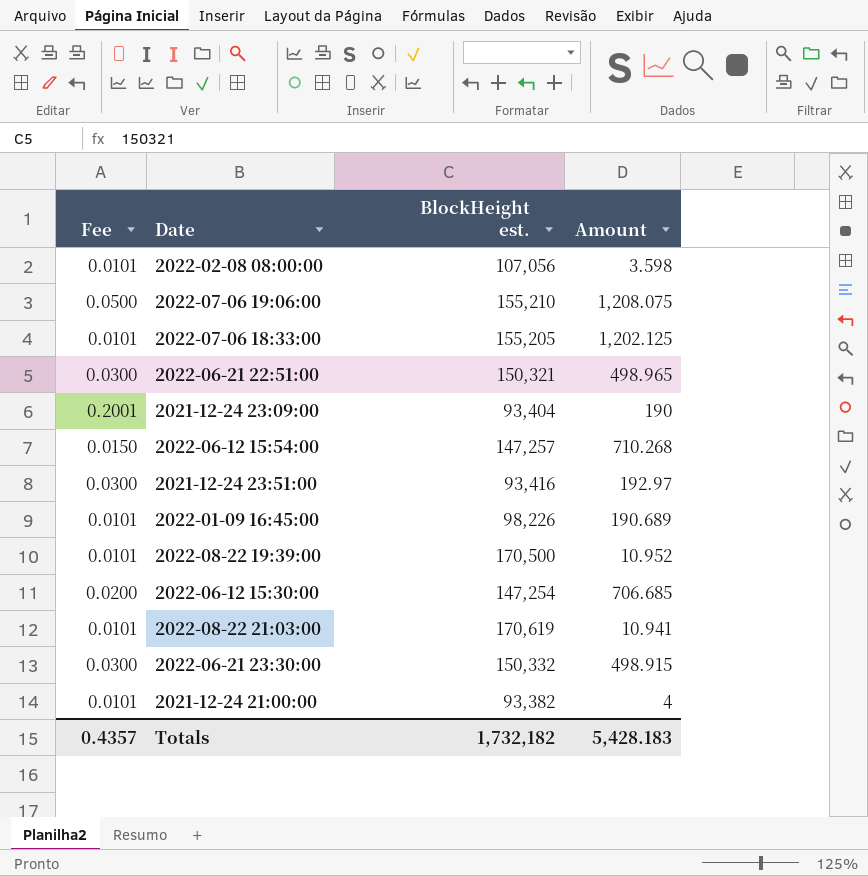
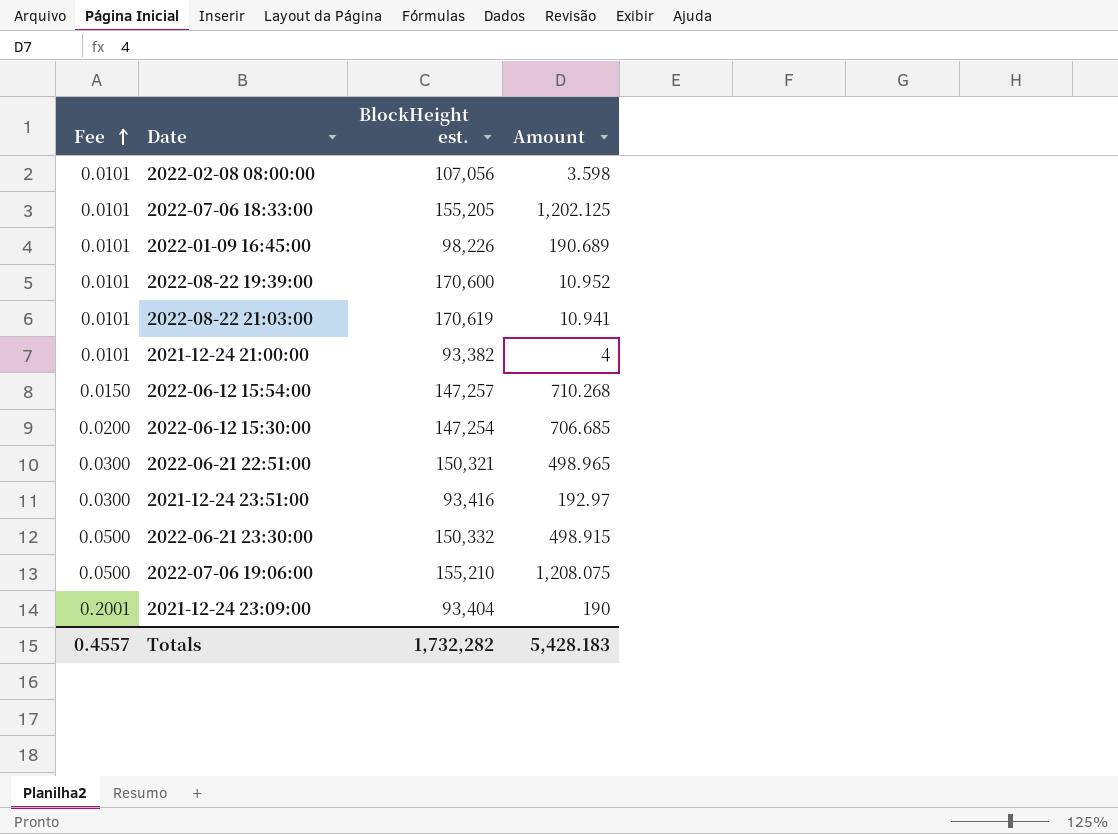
row order: none -> Fee ascending
2022-08-22 19:39:00 | BlockHeight est.: 170,500 -> 170,600
2022-06-21 23:30:00 | Fee: 0.0300 -> 0.0500
Totals | Fee: 0.4357 -> 0.4557
Totals | BlockHeight est.: 1,732,182 -> 1,732,282

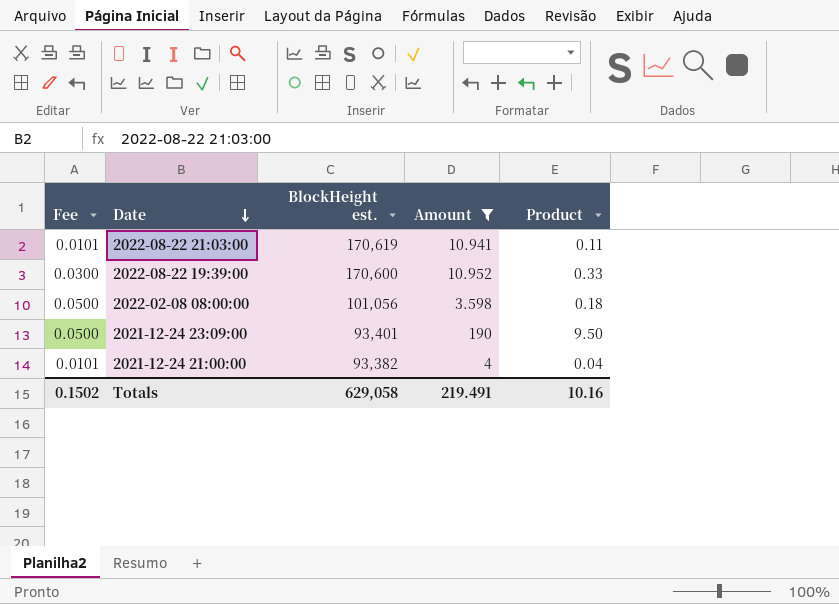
filter: none -> Amount <= 190
row order: Fee ascending -> Date descending
column Product | formula: none -> [Fee] * [Amount]
2022-08-22 19:39:00 | Fee: 0.0101 -> 0.0300
2022-02-08 08:00:00 | Fee: 0.0101 -> 0.0500
2022-02-08 08:00:00 | BlockHeight est.: 107,056 -> 101,056
2021-12-24 23:09:00 | Fee: 0.2001 -> 0.0500
2021-12-24 23:09:00 | BlockHeight est.: 93,404 -> 93,401
Totals | Fee: 0.4557 -> 0.1502
Totals | BlockHeight est.: 1,732,282 -> 629,058
Totals | Amount: 5,428.183 -> 219.491

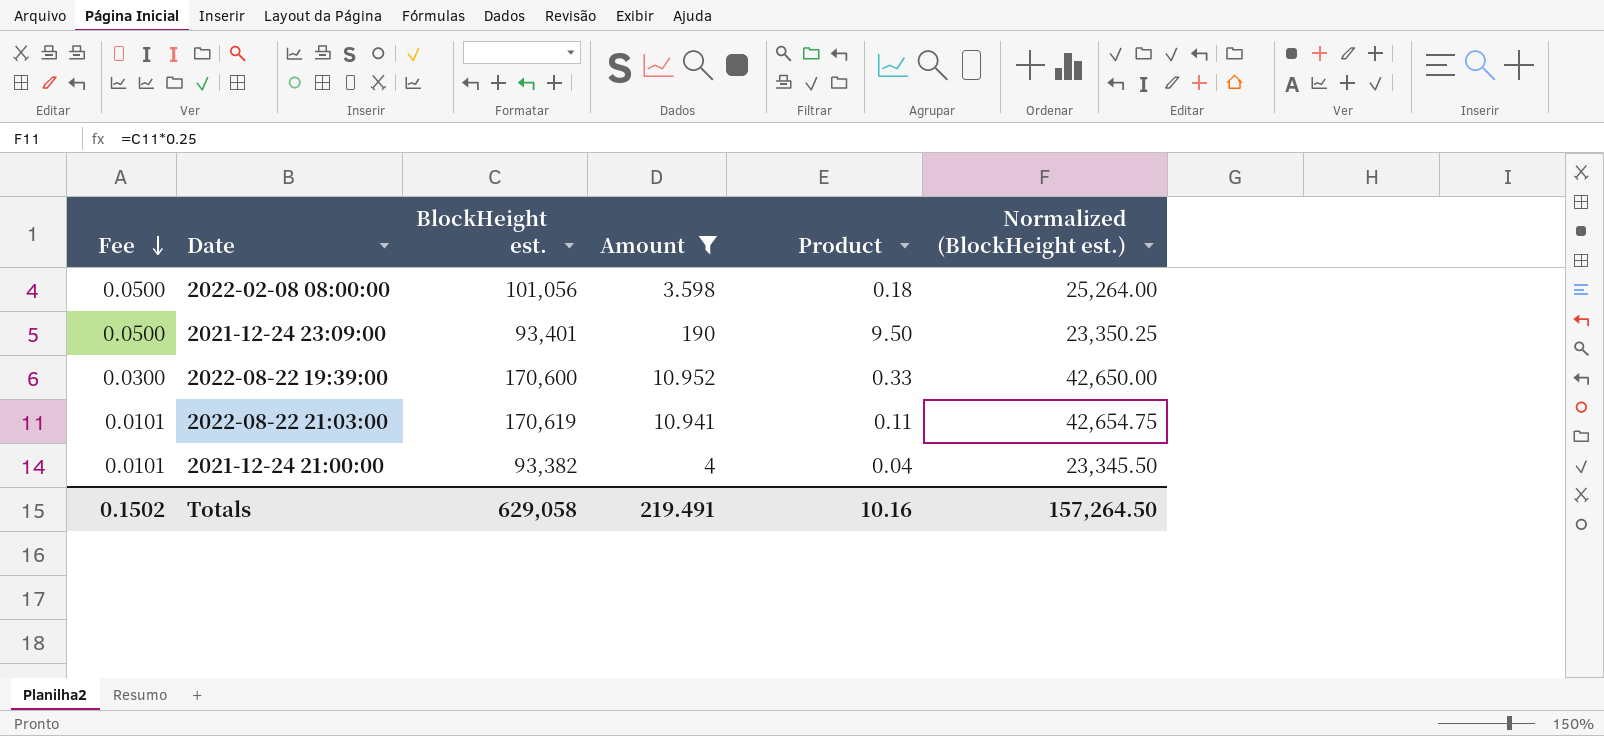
row order: Date descending -> Fee descending
column Normalized (BlockHeight est.) | formula: none -> [BlockHeight est.] * 0.25

